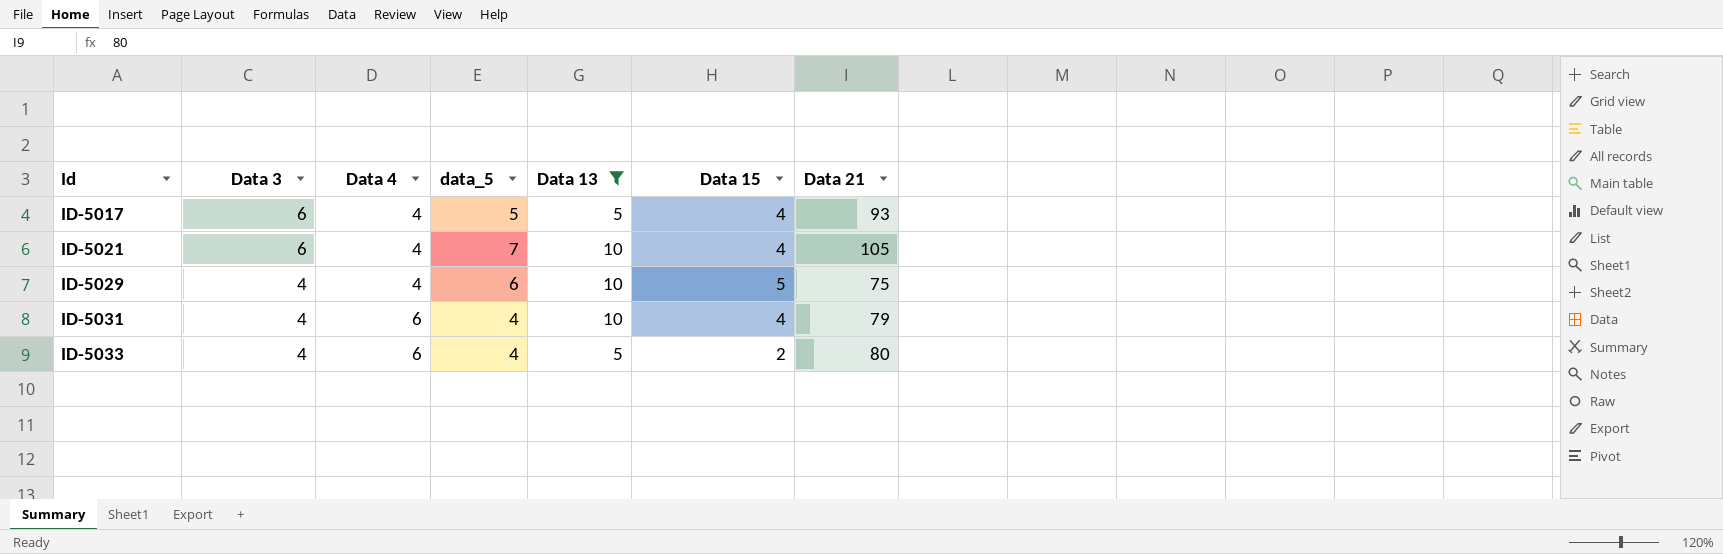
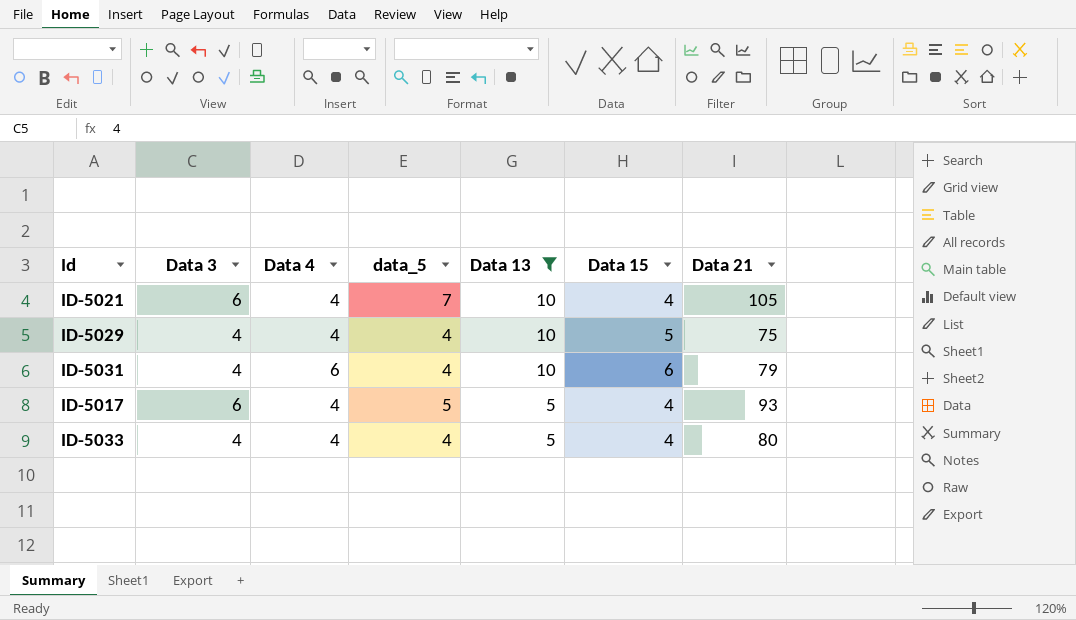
row order: Id ascending -> Data 13 descending
ID-5029 | data_5: 6 -> 4
ID-5031 | Data 15: 4 -> 6
ID-5033 | Data 4: 6 -> 4
ID-5033 | Data 15: 2 -> 4

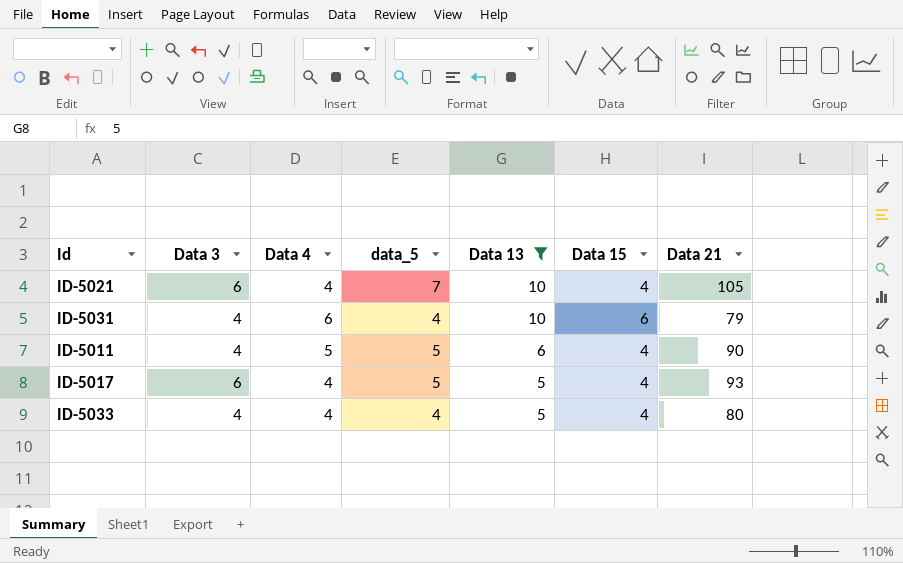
row ID-5029: 4 | 4 | 4 | 10 | 5 | 75 -> none
row ID-5011: none -> 4 | 5 | 5 | 6 | 4 | 90

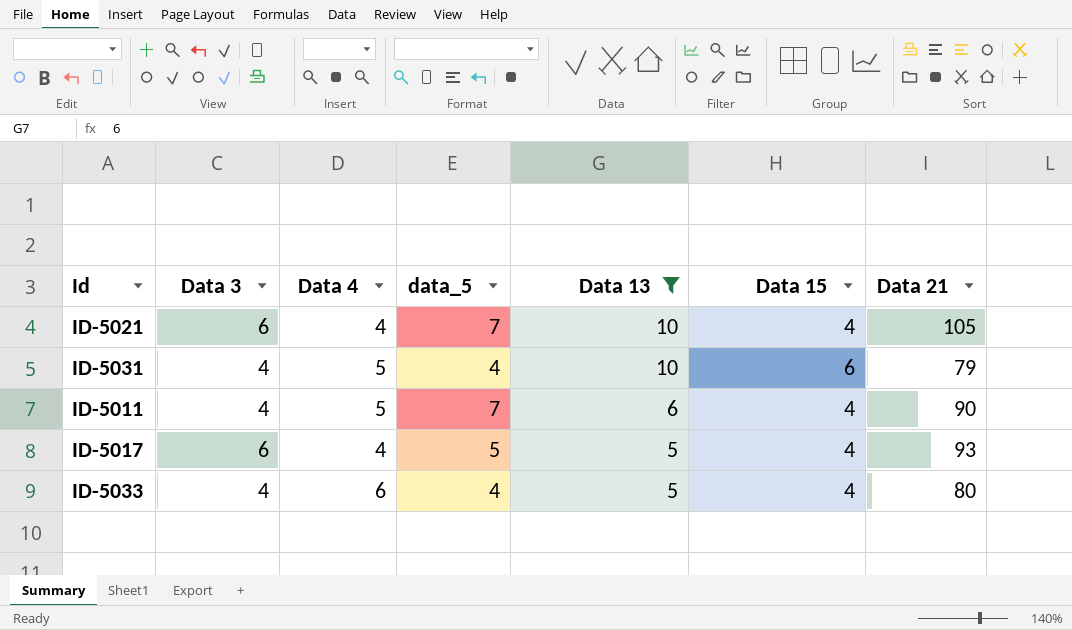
ID-5031 | Data 4: 6 -> 5
ID-5011 | data_5: 5 -> 7
ID-5033 | Data 4: 4 -> 6

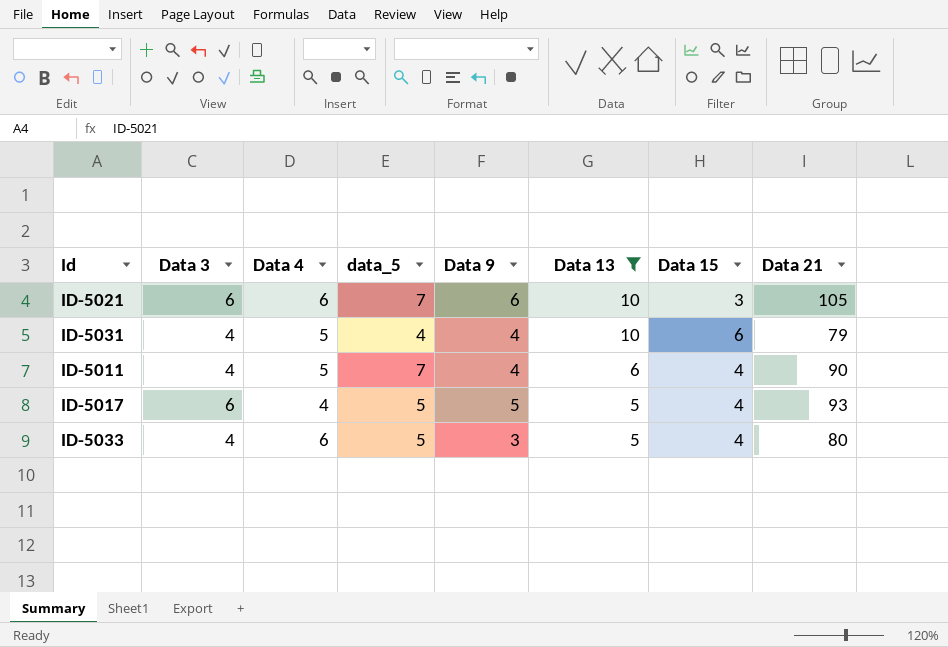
column Data 9 | position: none -> 5
ID-5021 | Data 4: 4 -> 6
ID-5021 | Data 15: 4 -> 3
ID-5033 | data_5: 4 -> 5

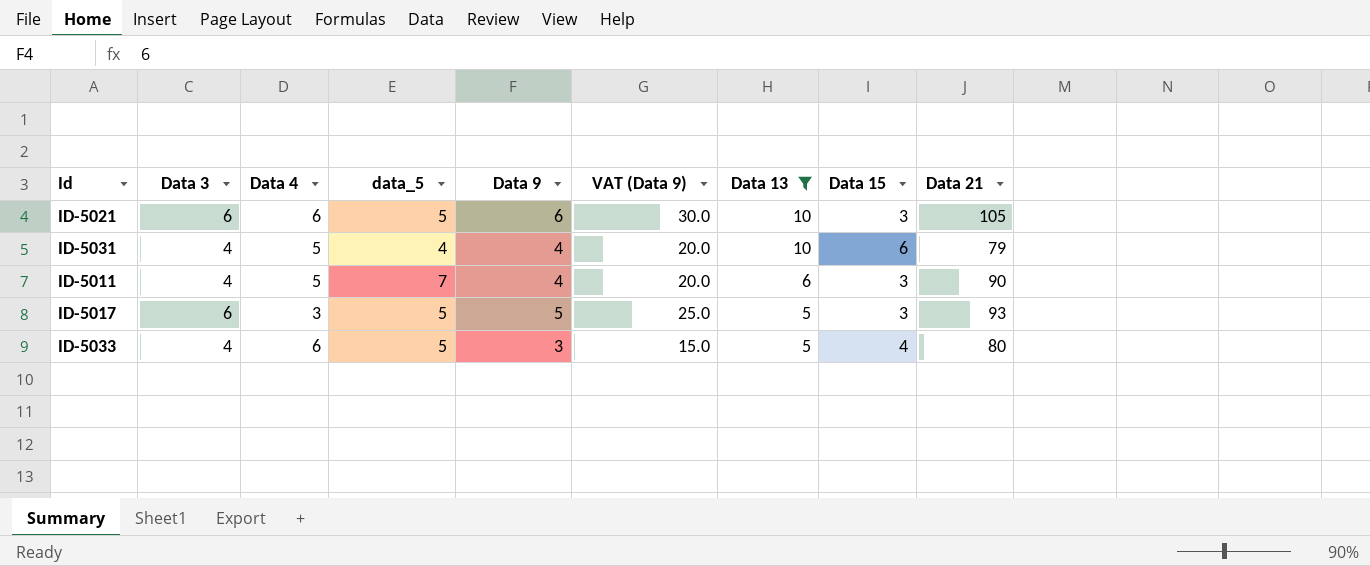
column VAT (Data 9) | formula: none -> [Data 9] * 5
ID-5021 | data_5: 7 -> 5
ID-5011 | Data 15: 4 -> 3
ID-5017 | Data 4: 4 -> 3
ID-5017 | Data 15: 4 -> 3

